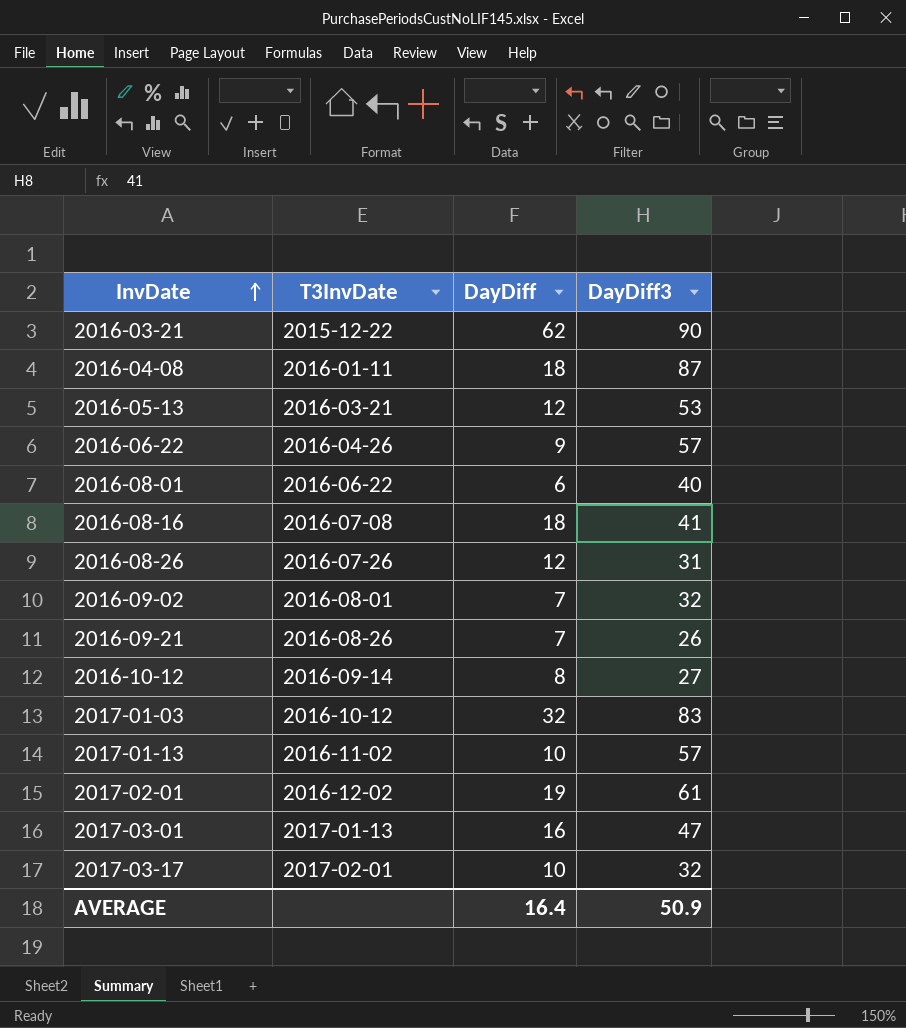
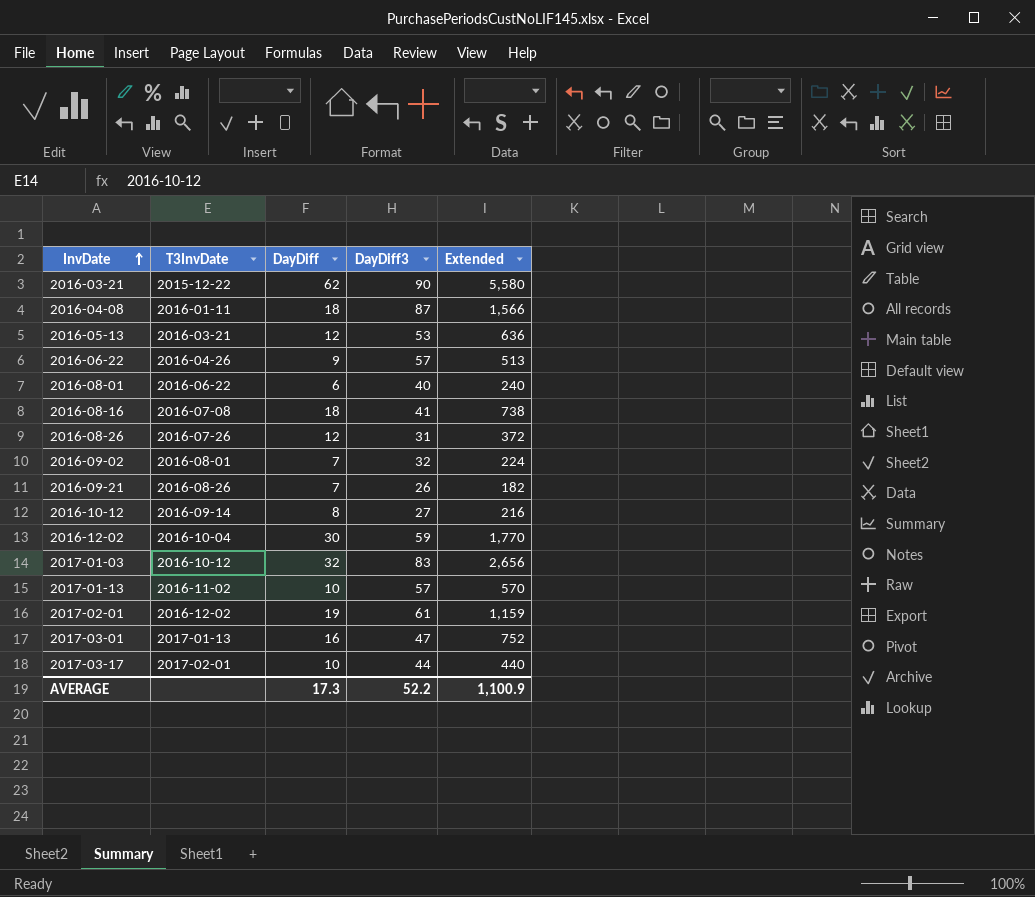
column Extended | formula: none -> [DayDiff] * [DayDiff3]
row 2016-12-02: none -> 2016-10-04 | 30 | 59 | 1,770
2017-03-17 | DayDiff3: 32 -> 44
AVERAGE | DayDiff: 16.4 -> 17.3
AVERAGE | DayDiff3: 50.9 -> 52.2

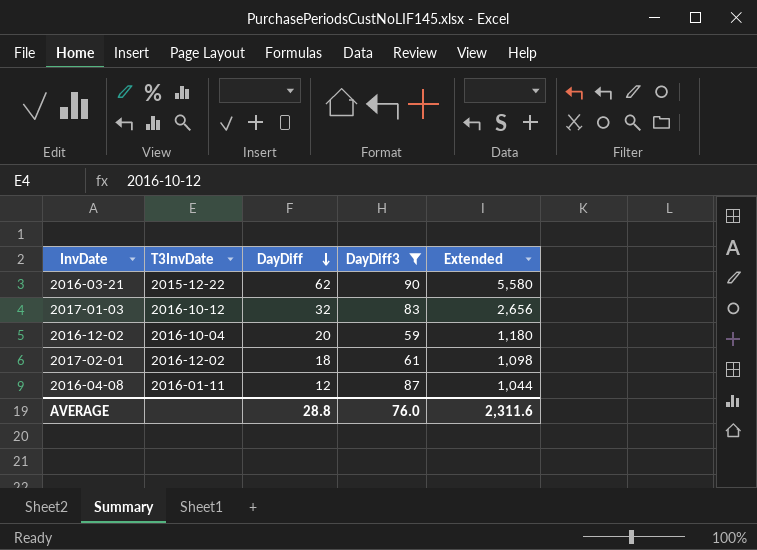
filter: none -> DayDiff3 >= 59
row order: InvDate ascending -> DayDiff descending
2016-12-02 | DayDiff: 30 -> 20
2016-12-02 | Extended: 1,770 -> 1,180
2017-02-01 | DayDiff: 19 -> 18
2017-02-01 | Extended: 1,159 -> 1,098
2016-04-08 | DayDiff: 18 -> 12
2016-04-08 | Extended: 1,566 -> 1,044
AVERAGE | DayDiff: 17.3 -> 28.8
AVERAGE | DayDiff3: 52.2 -> 76.0
AVERAGE | Extended: 1,100.9 -> 2,311.6

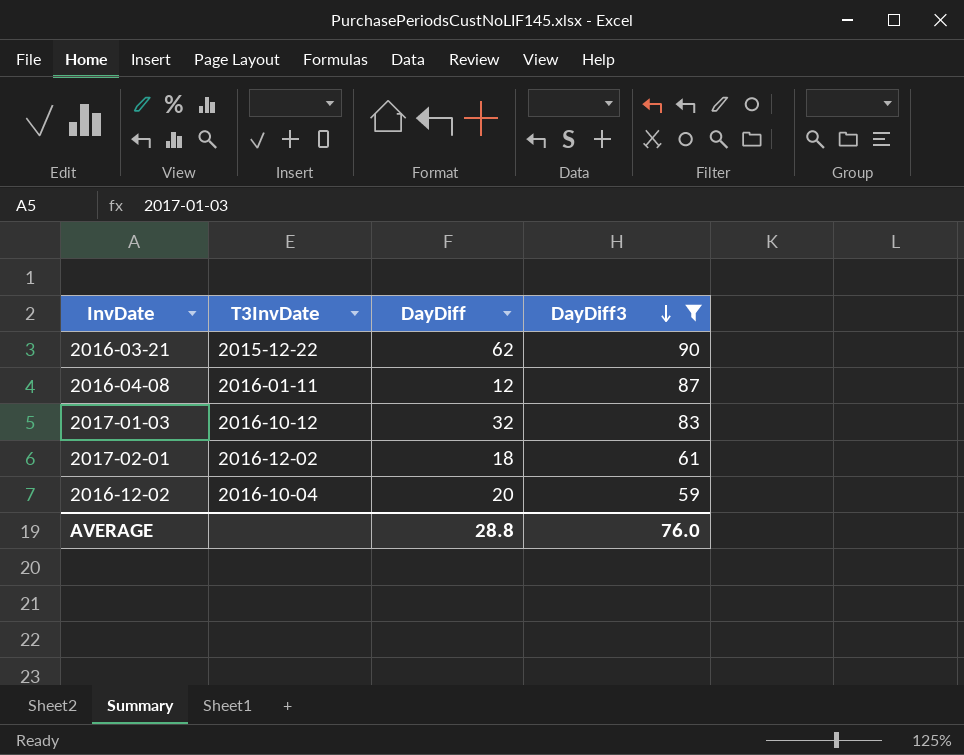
row order: DayDiff descending -> DayDiff3 descending
column Extended | formula: [DayDiff] * [DayDiff3] -> none

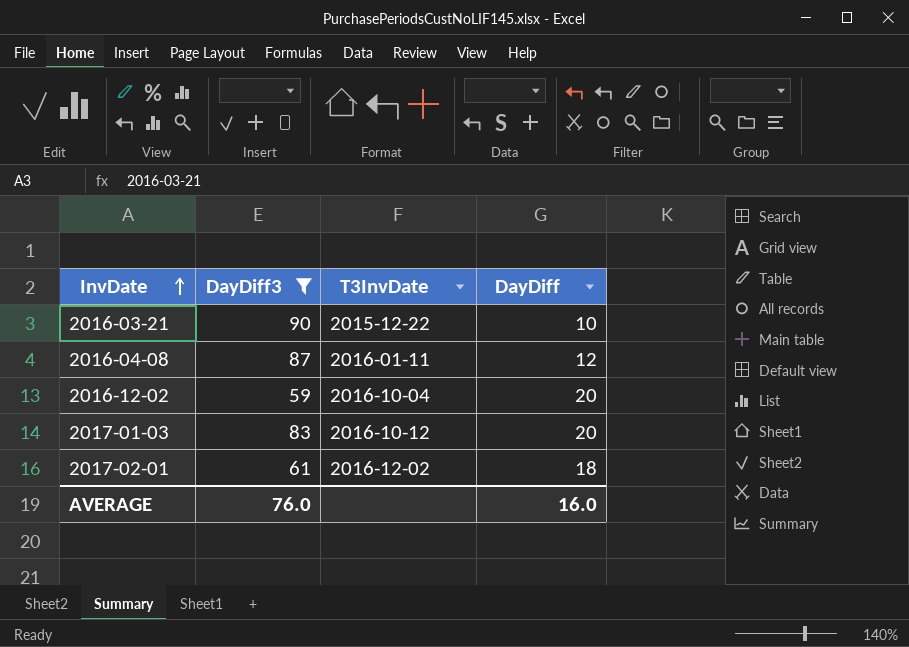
row order: DayDiff3 descending -> InvDate ascending
column DayDiff3 | position: 4 -> 2
2016-03-21 | DayDiff: 62 -> 10
2017-01-03 | DayDiff: 32 -> 20
AVERAGE | DayDiff: 28.8 -> 16.0

